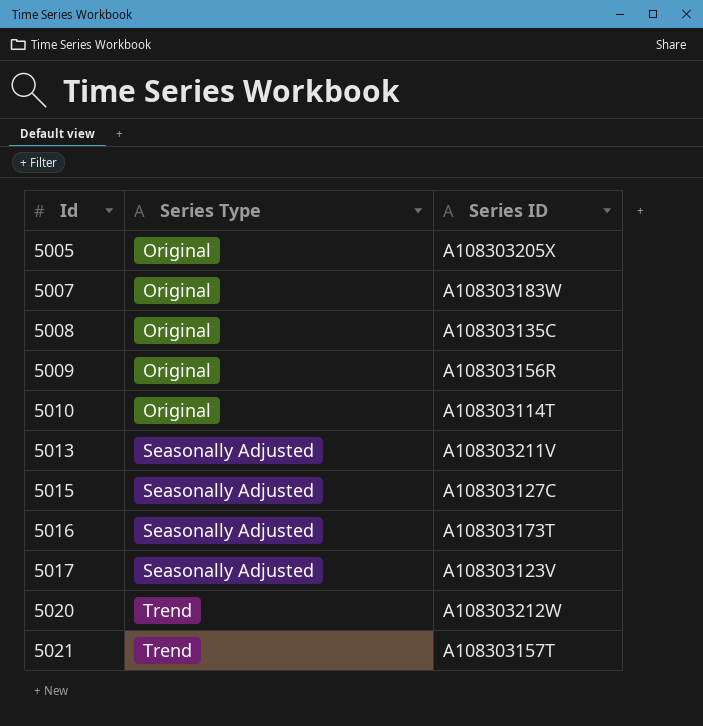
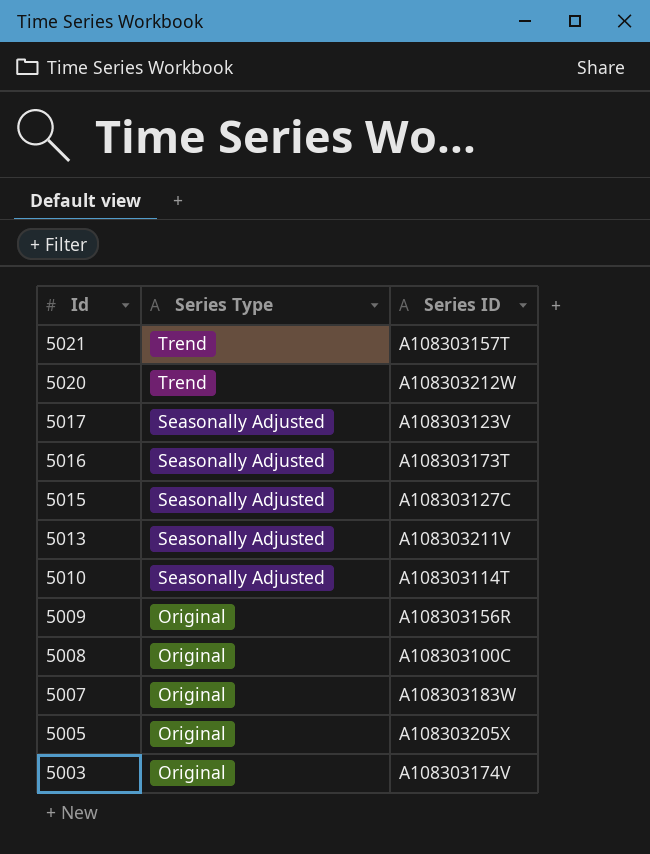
row order: Id ascending -> Id descending
5010 | Series Type: Original -> Seasonally Adjusted
5008 | Series ID: A108303135C -> A108303100C
row 5003: none -> Original | A108303174V

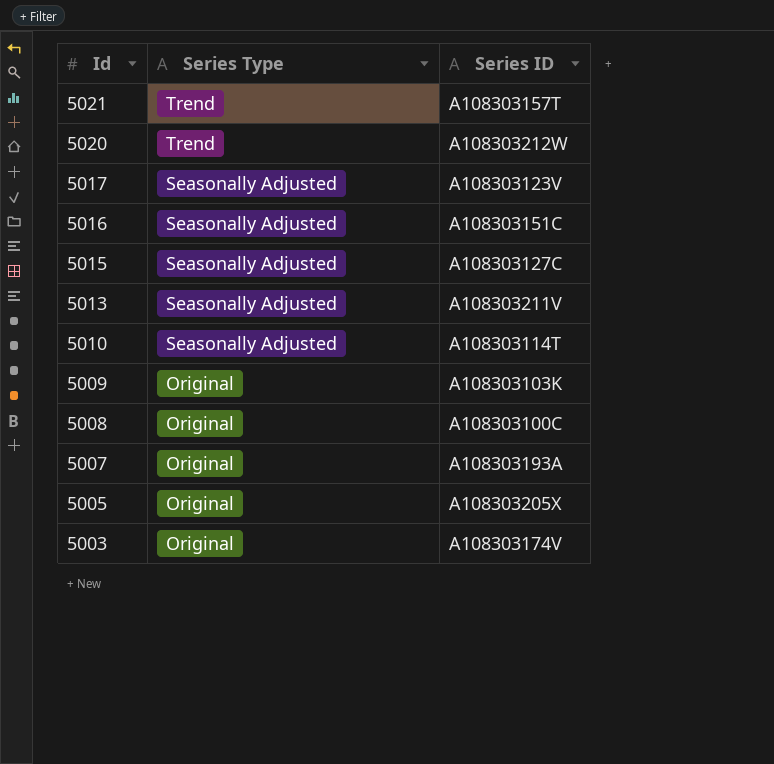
5016 | Series ID: A108303173T -> A108303151C
5009 | Series ID: A108303156R -> A108303103K
5007 | Series ID: A108303183W -> A108303193A

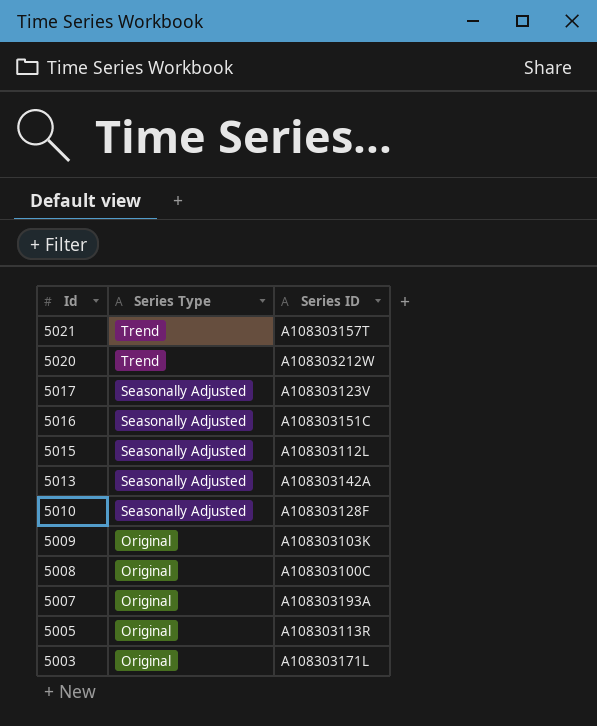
5015 | Series ID: A108303127C -> A108303112L
5013 | Series ID: A108303211V -> A108303142A
5010 | Series ID: A108303114T -> A108303128F
5005 | Series ID: A108303205X -> A108303113R
5003 | Series ID: A108303174V -> A108303171L

